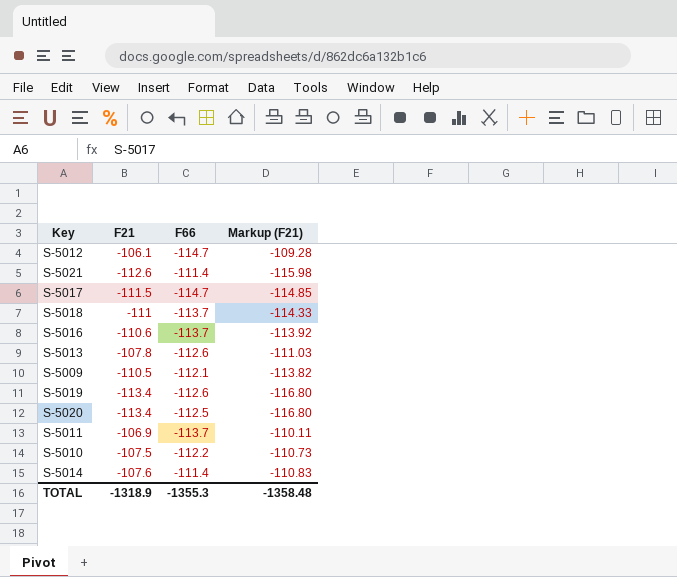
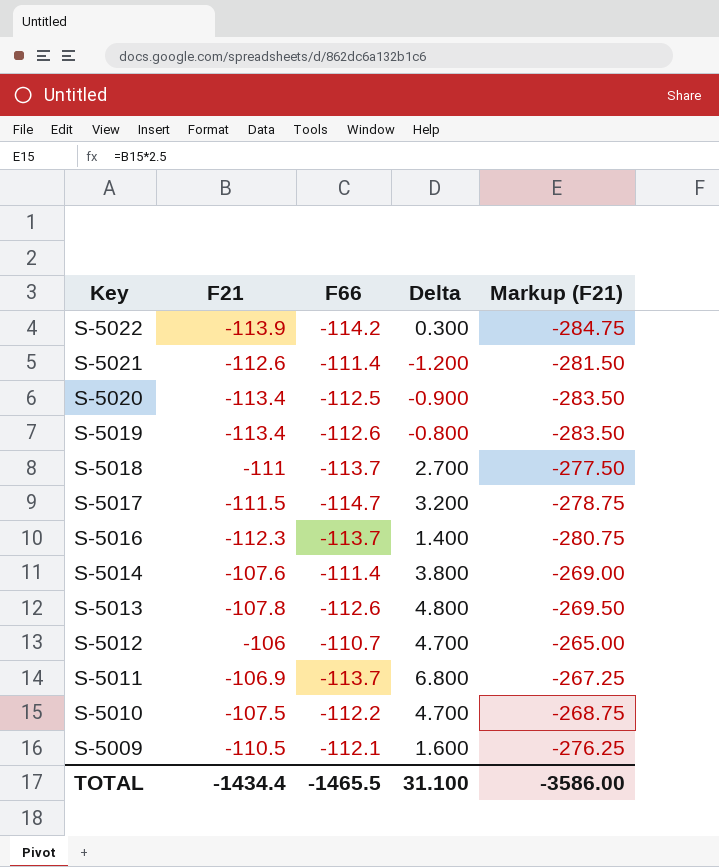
row order: none -> Key descending
column Delta | formula: none -> [F21] - [F66]
column Markup (F21) | formula: [F21] * 1.03 -> [F21] * 2.5
row S-5022: none -> -113.9 | -114.2 | 0.300 | -284.75
S-5016 | F21: -110.6 -> -112.3
S-5012 | F21: -106.1 -> -106
S-5012 | F66: -114.7 -> -110.7
TOTAL | F21: -1318.9 -> -1434.4
TOTAL | F66: -1355.3 -> -1465.5
TOTAL | Markup (F21): -1358.48 -> -3586.00

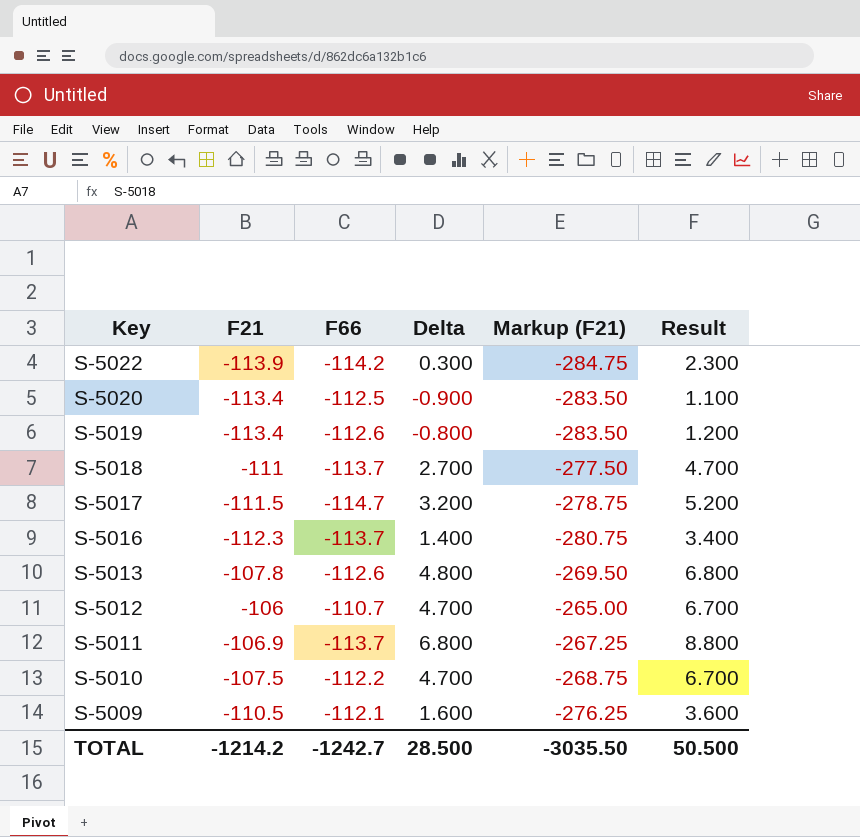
column Result | formula: none -> [Delta] + 2
row S-5021: -112.6 | -111.4 | -1.200 | -281.50 -> none
row S-5014: -107.6 | -111.4 | 3.800 | -269.00 -> none
TOTAL | F21: -1434.4 -> -1214.2
TOTAL | F66: -1465.5 -> -1242.7
TOTAL | Delta: 31.100 -> 28.500
TOTAL | Markup (F21): -3586.00 -> -3035.50

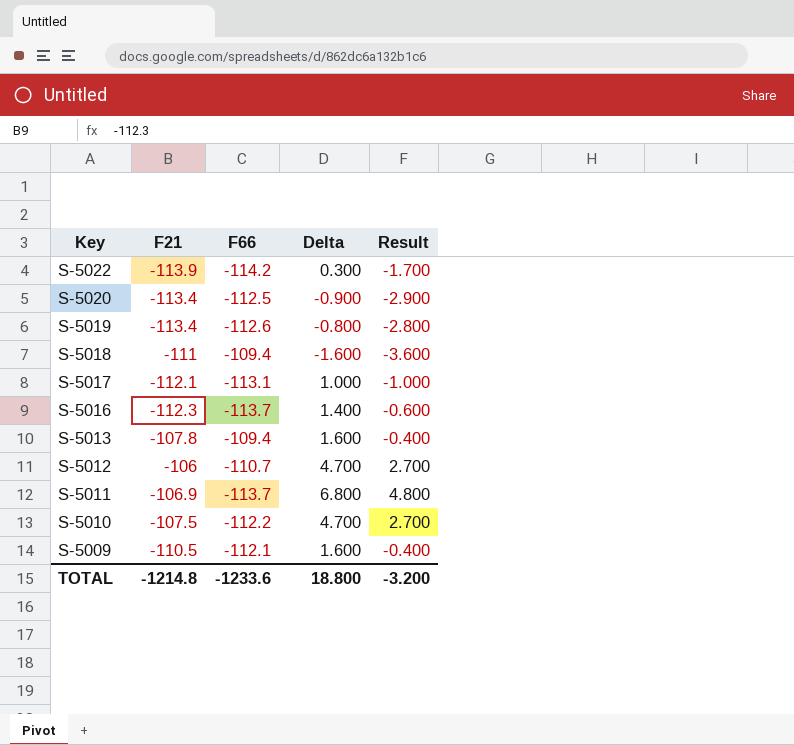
column Markup (F21) | formula: [F21] * 2.5 -> none
column Result | formula: [Delta] + 2 -> [Delta] - 2
S-5018 | F66: -113.7 -> -109.4
S-5018 | Delta: 2.700 -> -1.600
S-5017 | F21: -111.5 -> -112.1
S-5017 | F66: -114.7 -> -113.1
S-5017 | Delta: 3.200 -> 1.000
S-5013 | F66: -112.6 -> -109.4
S-5013 | Delta: 4.800 -> 1.600
TOTAL | F21: -1214.2 -> -1214.8
TOTAL | F66: -1242.7 -> -1233.6
TOTAL | Delta: 28.500 -> 18.800
TOTAL | Result: 50.500 -> -3.200

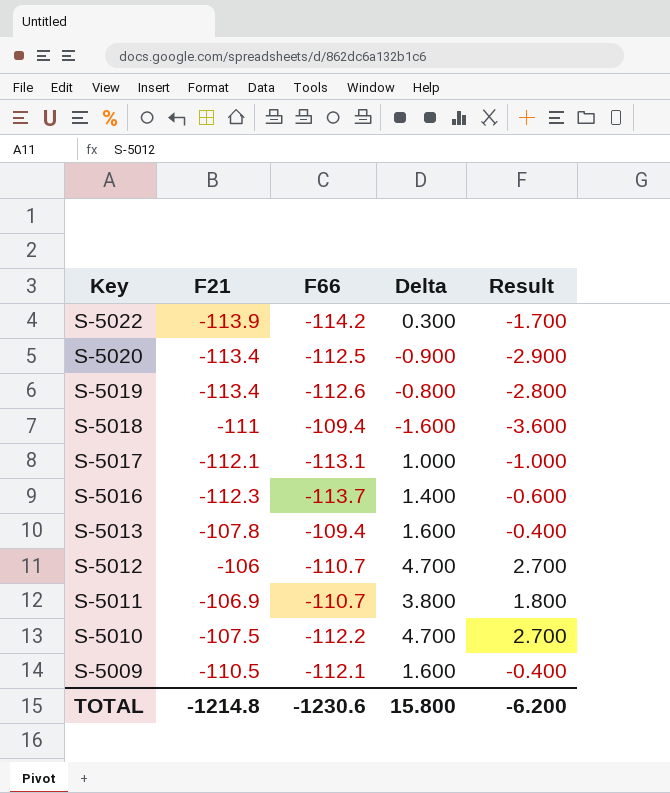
S-5011 | F66: -113.7 -> -110.7
S-5011 | Delta: 6.800 -> 3.800
S-5011 | Result: 4.800 -> 1.800
TOTAL | F66: -1233.6 -> -1230.6
TOTAL | Delta: 18.800 -> 15.800
TOTAL | Result: -3.200 -> -6.200

